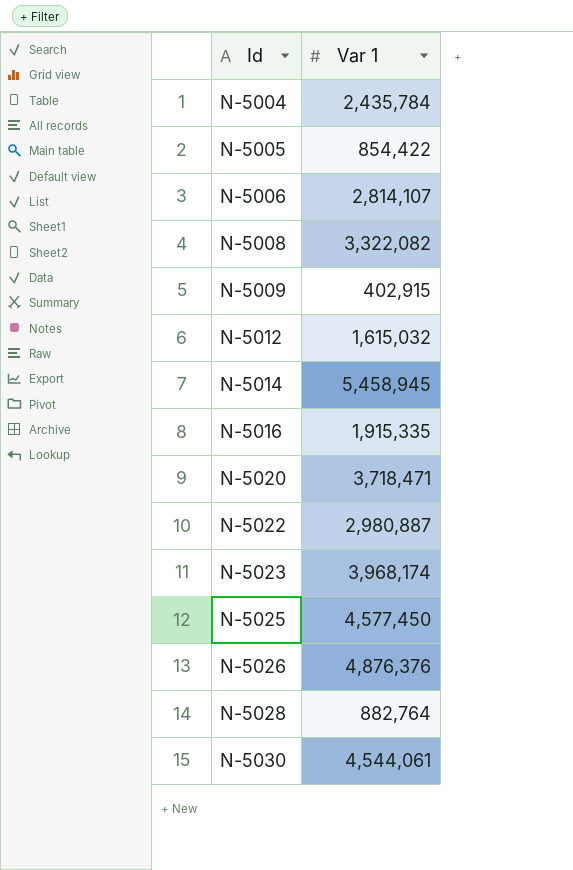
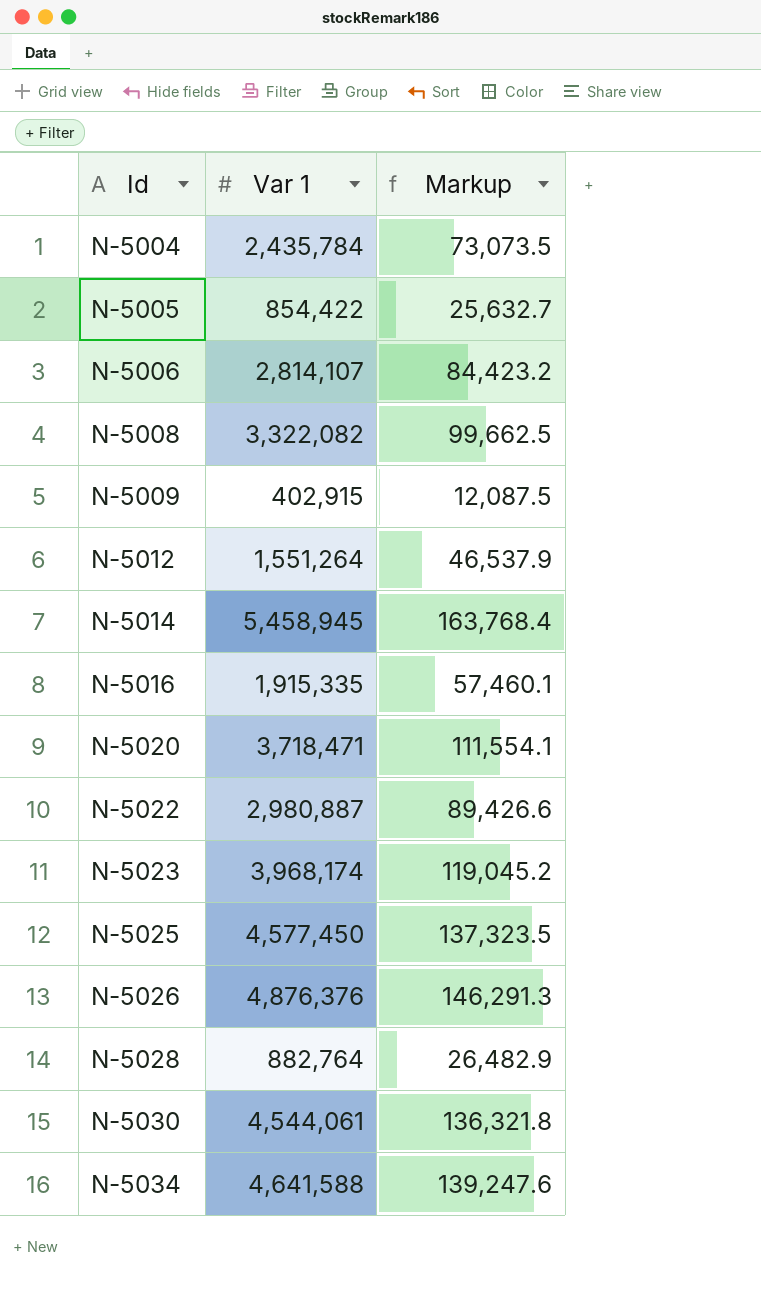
column Markup | formula: none -> [Var 1] * 0.03
N-5012 | Var 1: 1,615,032 -> 1,551,264
row N-5034: none -> 4,641,588 | 139,247.6

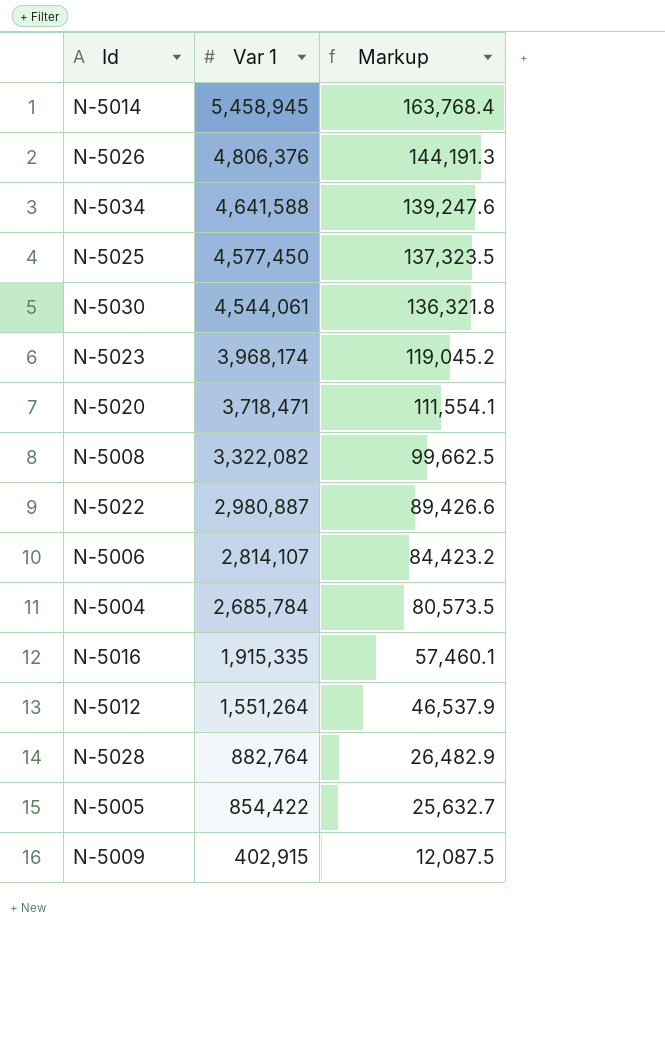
row order: Id ascending -> Var 1 descending
N-5026 | Var 1: 4,876,376 -> 4,806,376
N-5026 | Markup: 146,291.3 -> 144,191.3
N-5004 | Var 1: 2,435,784 -> 2,685,784
N-5004 | Markup: 73,073.5 -> 80,573.5

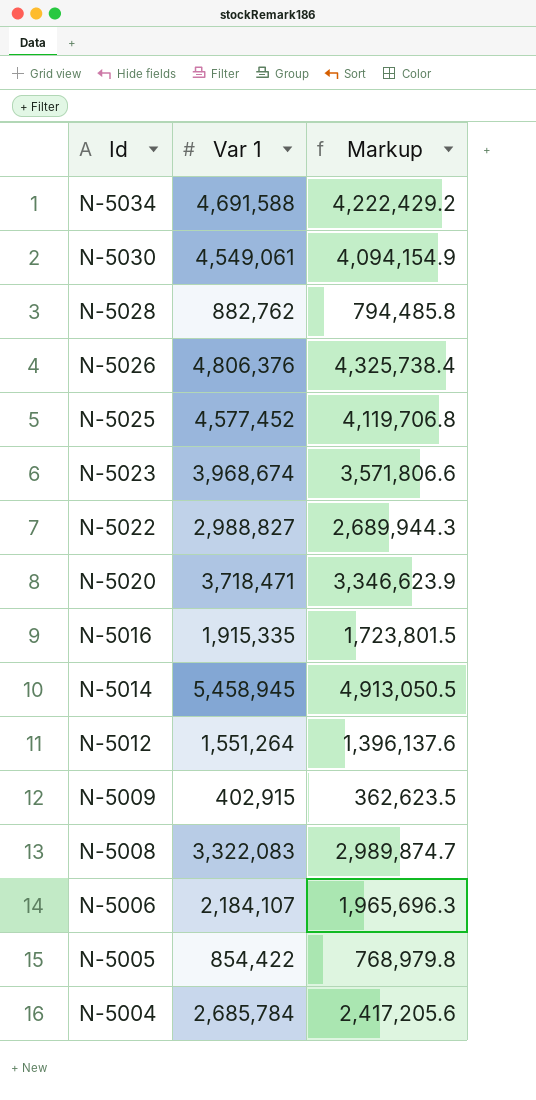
row order: Var 1 descending -> Id descending
column Markup | formula: [Var 1] * 0.03 -> [Var 1] * 0.9
N-5034 | Var 1: 4,641,588 -> 4,691,588
N-5030 | Var 1: 4,544,061 -> 4,549,061
N-5028 | Var 1: 882,764 -> 882,762
N-5025 | Var 1: 4,577,450 -> 4,577,452
N-5023 | Var 1: 3,968,174 -> 3,968,674
N-5022 | Var 1: 2,980,887 -> 2,988,827
N-5008 | Var 1: 3,322,082 -> 3,322,083
N-5006 | Var 1: 2,814,107 -> 2,184,107

